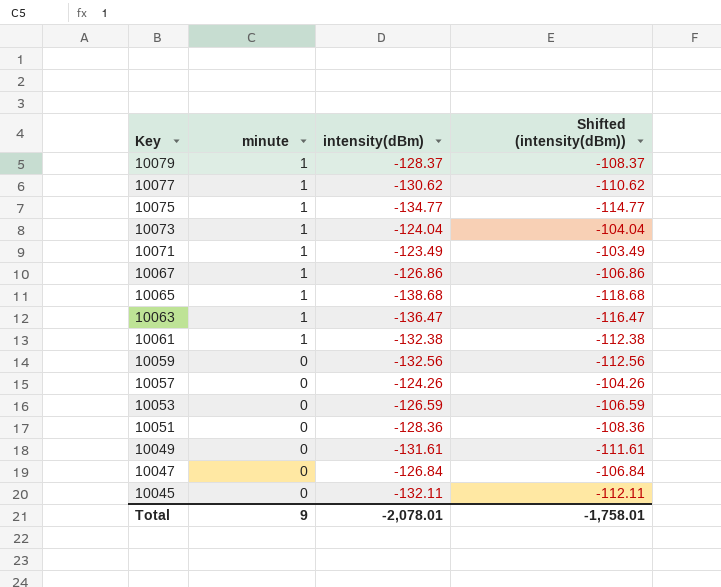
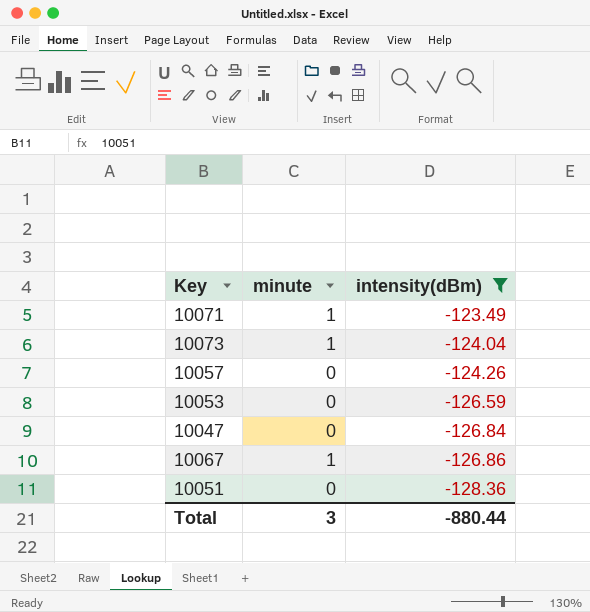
filter: none -> intensity(dBm) >= -128.36
row order: Key descending -> intensity(dBm) descending
column Shifted (intensity(dBm)) | formula: [intensity(dBm)] + 20 -> none
Total | minute: 9 -> 3
Total | intensity(dBm): -2,078.01 -> -880.44

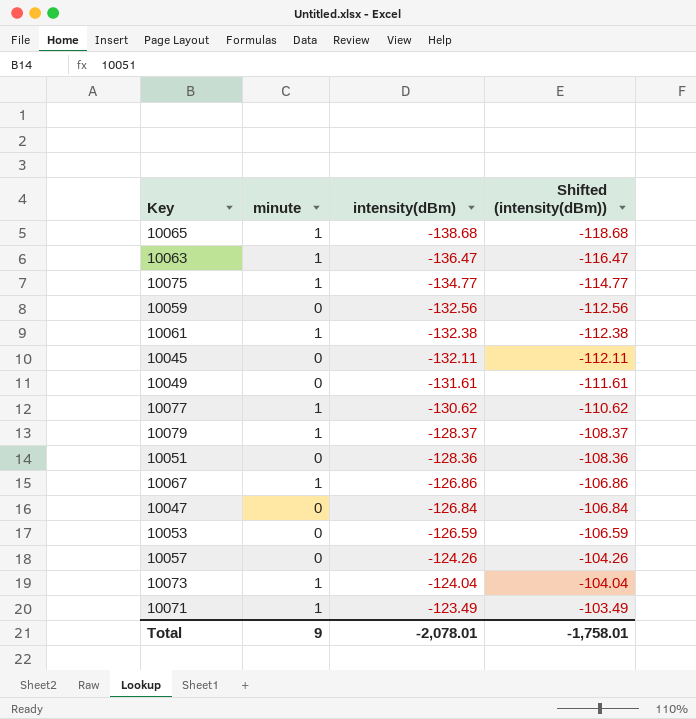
filter: intensity(dBm) >= -128.36 -> none
row order: intensity(dBm) descending -> intensity(dBm) ascending
column Shifted (intensity(dBm)) | formula: none -> [intensity(dBm)] + 20
Total | minute: 3 -> 9
Total | intensity(dBm): -880.44 -> -2,078.01

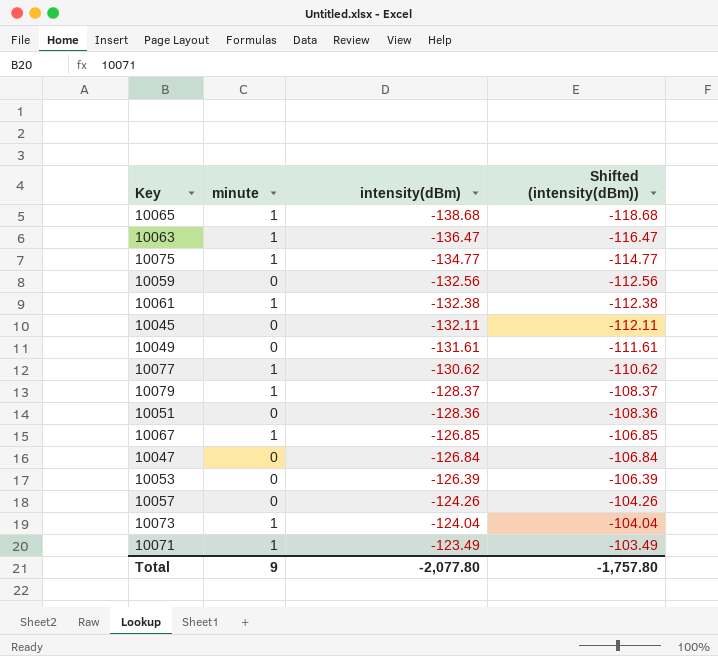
10067 | intensity(dBm): -126.86 -> -126.85
10067 | Shifted (intensity(dBm)): -106.86 -> -106.85
10053 | intensity(dBm): -126.59 -> -126.39
10053 | Shifted (intensity(dBm)): -106.59 -> -106.39
Total | intensity(dBm): -2,078.01 -> -2,077.80
Total | Shifted (intensity(dBm)): -1,758.01 -> -1,757.80

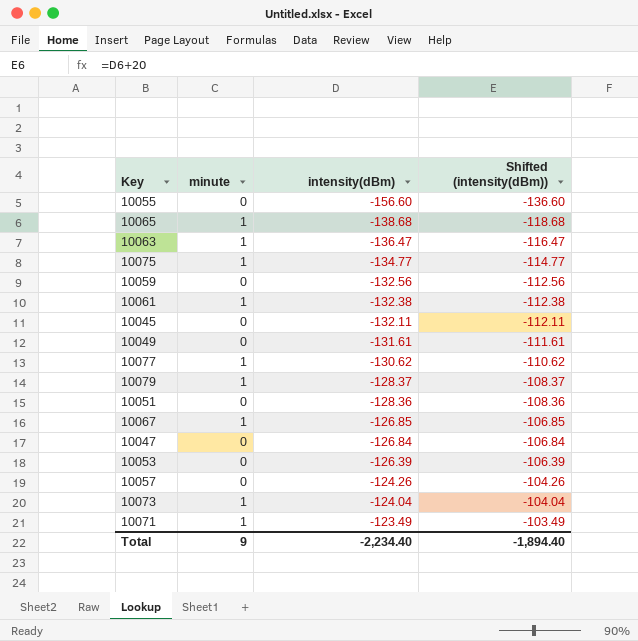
row 10055: none -> 0 | -156.60 | -136.60
Total | intensity(dBm): -2,077.80 -> -2,234.40
Total | Shifted (intensity(dBm)): -1,757.80 -> -1,894.40

